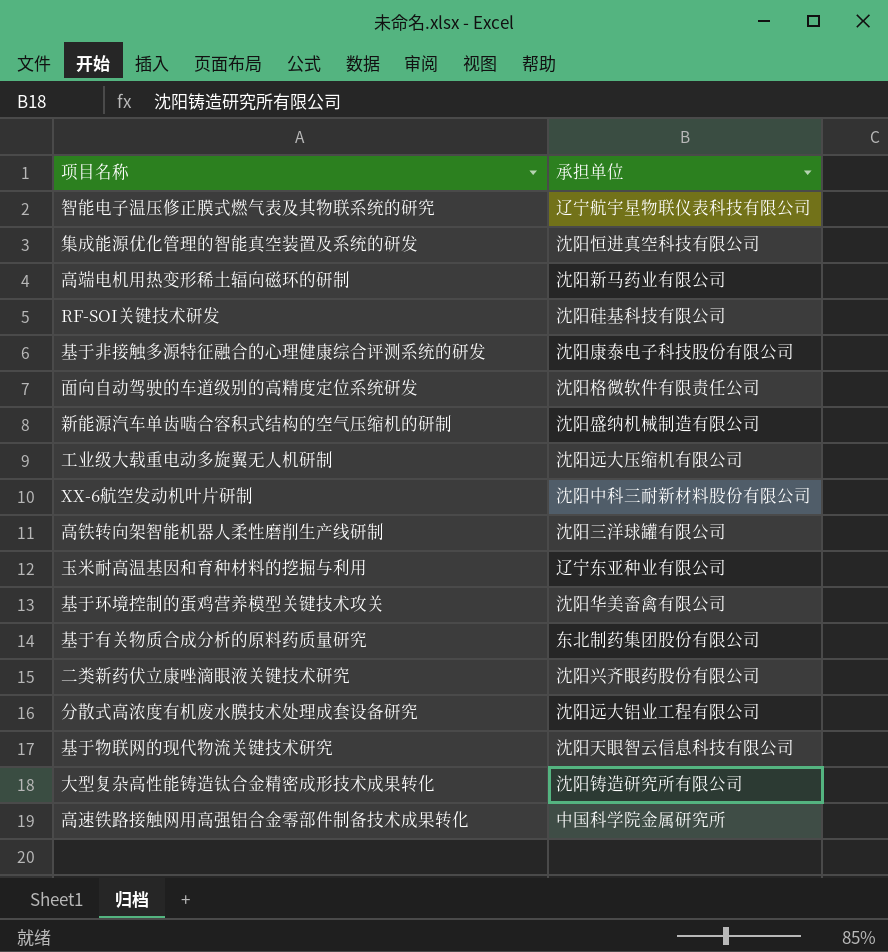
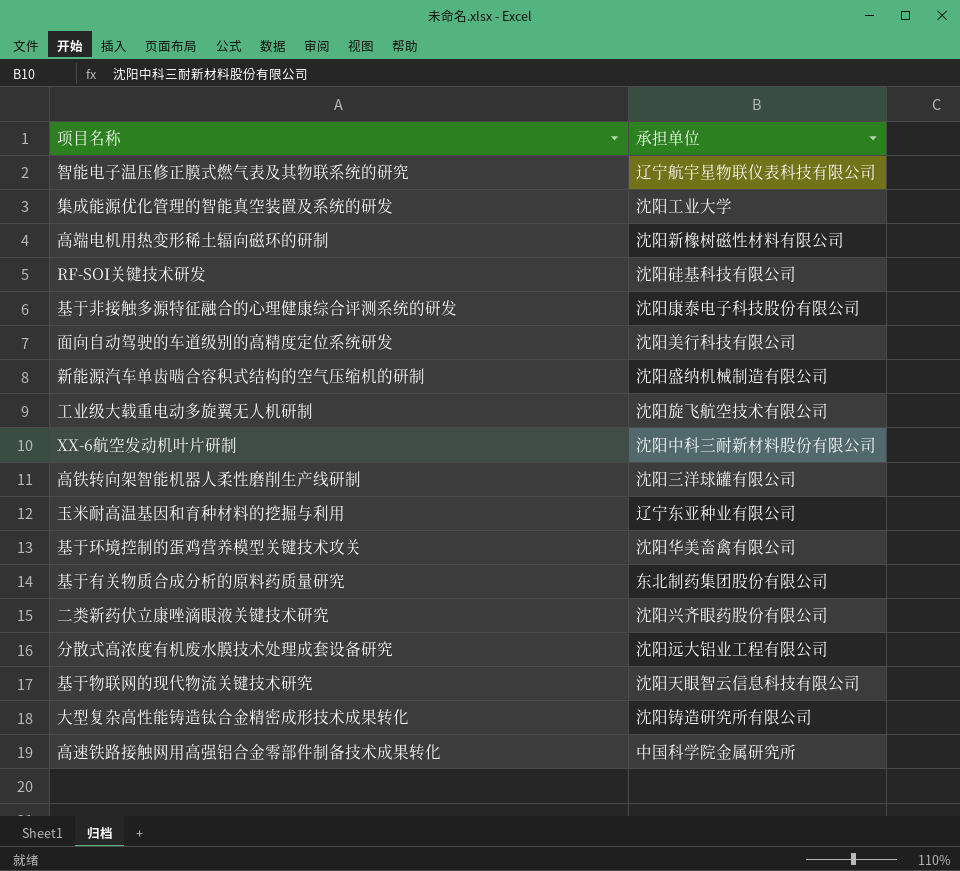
集成能源优化管理的智能真空装置及系统的研发 | 承担单位: 沈阳恒进真空科技有限公司 -> 沈阳工业大学
高端电机用热变形稀土辐向磁环的研制 | 承担单位: 沈阳新马药业有限公司 -> 沈阳新橡树磁性材料有限公司
面向自动驾驶的车道级别的高精度定位系统研发 | 承担单位: 沈阳格微软件有限责任公司 -> 沈阳美行科技有限公司
工业级大载重电动多旋翼无人机研制 | 承担单位: 沈阳远大压缩机有限公司 -> 沈阳旋飞航空技术有限公司

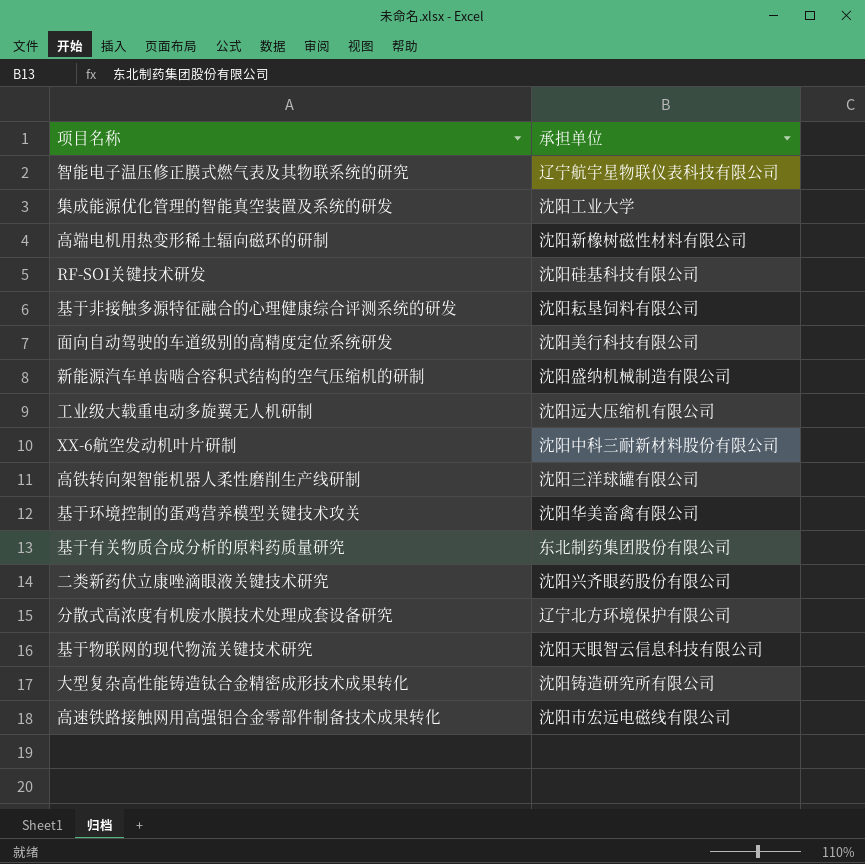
row 玉米耐高温基因和育种材料的挖掘与利用: 辽宁东亚种业有限公司 -> none
基于非接触多源特征融合的心理健康综合评测系统的研发 | 承担单位: 沈阳康泰电子科技股份有限公司 -> 沈阳耘垦饲料有限公司
工业级大载重电动多旋翼无人机研制 | 承担单位: 沈阳旋飞航空技术有限公司 -> 沈阳远大压缩机有限公司
分散式高浓度有机废水膜技术处理成套设备研究 | 承担单位: 沈阳远大铝业工程有限公司 -> 辽宁北方环境保护有限公司
高速铁路接触网用高强铝合金零部件制备技术成果转化 | 承担单位: 中国科学院金属研究所 -> 沈阳市宏远电磁线有限公司

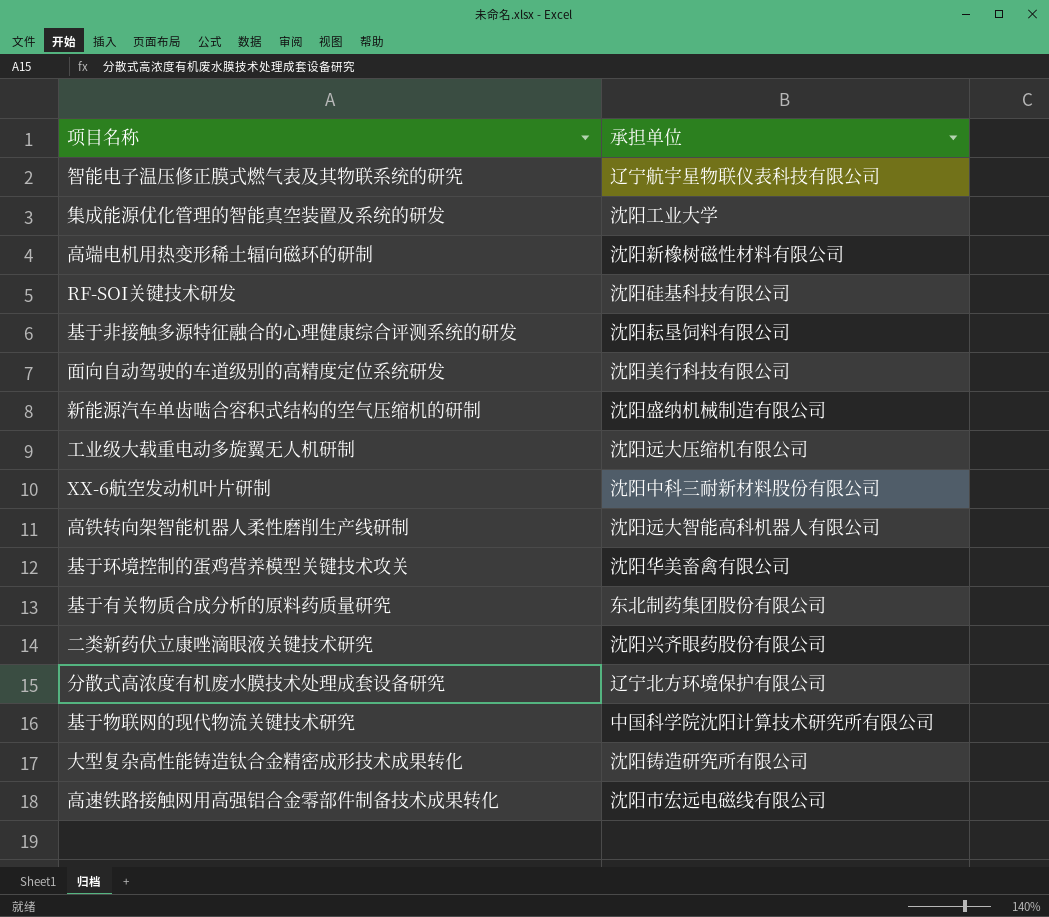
高铁转向架智能机器人柔性磨削生产线研制 | 承担单位: 沈阳三洋球罐有限公司 -> 沈阳远大智能高科机器人有限公司
基于物联网的现代物流关键技术研究 | 承担单位: 沈阳天眼智云信息科技有限公司 -> 中国科学院沈阳计算技术研究所有限公司

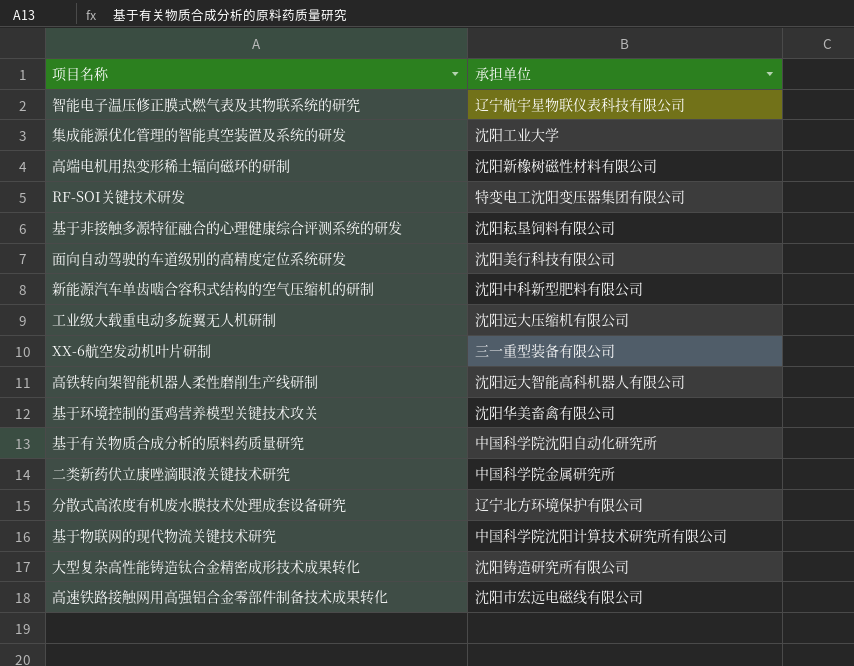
RF-SOI关键技术研发 | 承担单位: 沈阳硅基科技有限公司 -> 特变电工沈阳变压器集团有限公司
新能源汽车单齿啮合容积式结构的空气压缩机的研制 | 承担单位: 沈阳盛纳机械制造有限公司 -> 沈阳中科新型肥料有限公司
XX-6航空发动机叶片研制 | 承担单位: 沈阳中科三耐新材料股份有限公司 -> 三一重型装备有限公司
基于有关物质合成分析的原料药质量研究 | 承担单位: 东北制药集团股份有限公司 -> 中国科学院沈阳自动化研究所
二类新药伏立康唑滴眼液关键技术研究 | 承担单位: 沈阳兴齐眼药股份有限公司 -> 中国科学院金属研究所

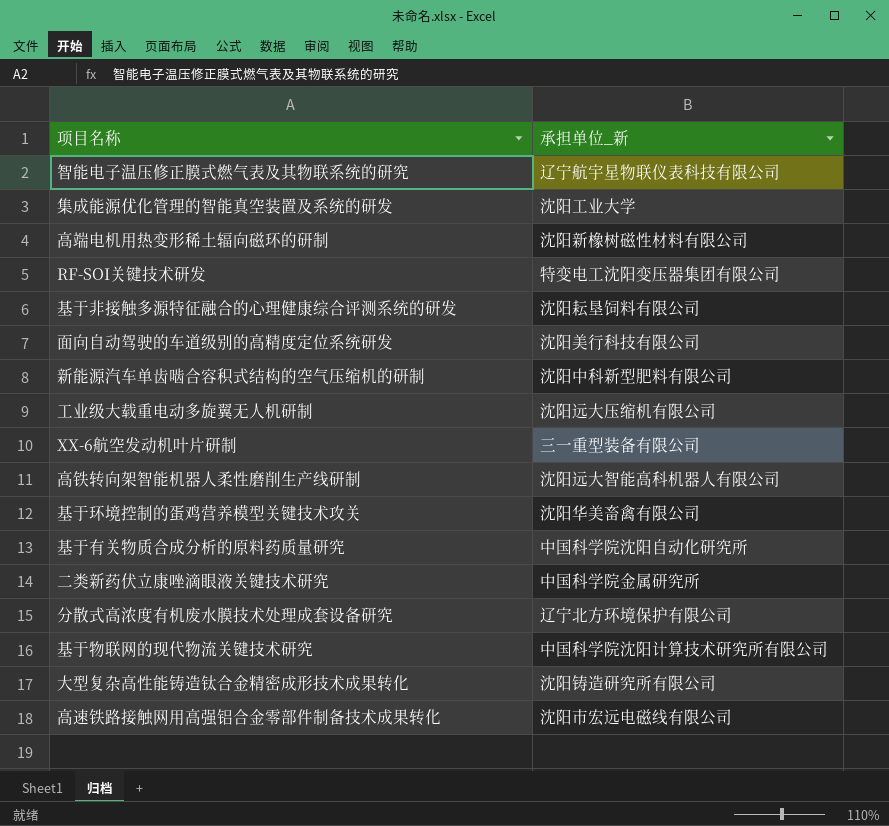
column name: 承担单位 -> 承担单位_新

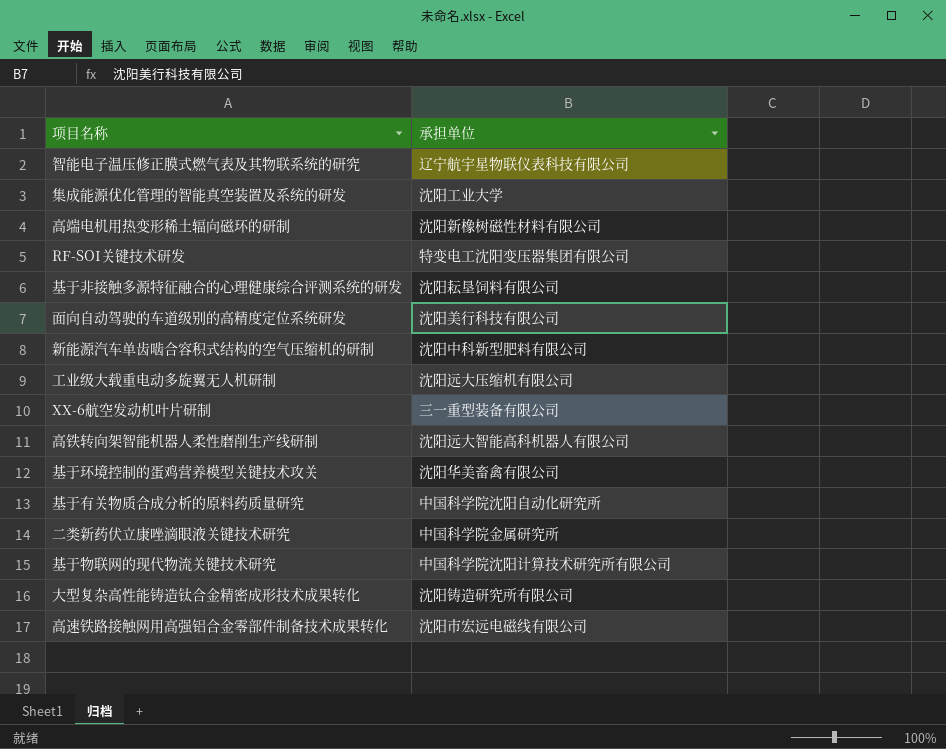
column name: 承担单位_新 -> 承担单位
row 分散式高浓度有机废水膜技术处理成套设备研究: 辽宁北方环境保护有限公司 -> none

